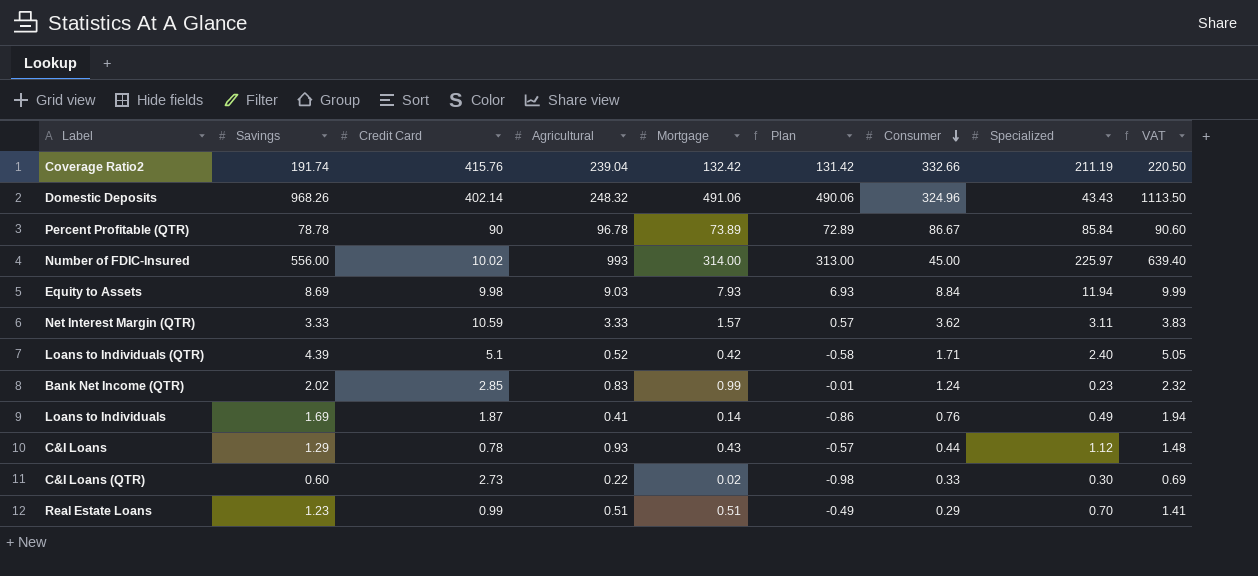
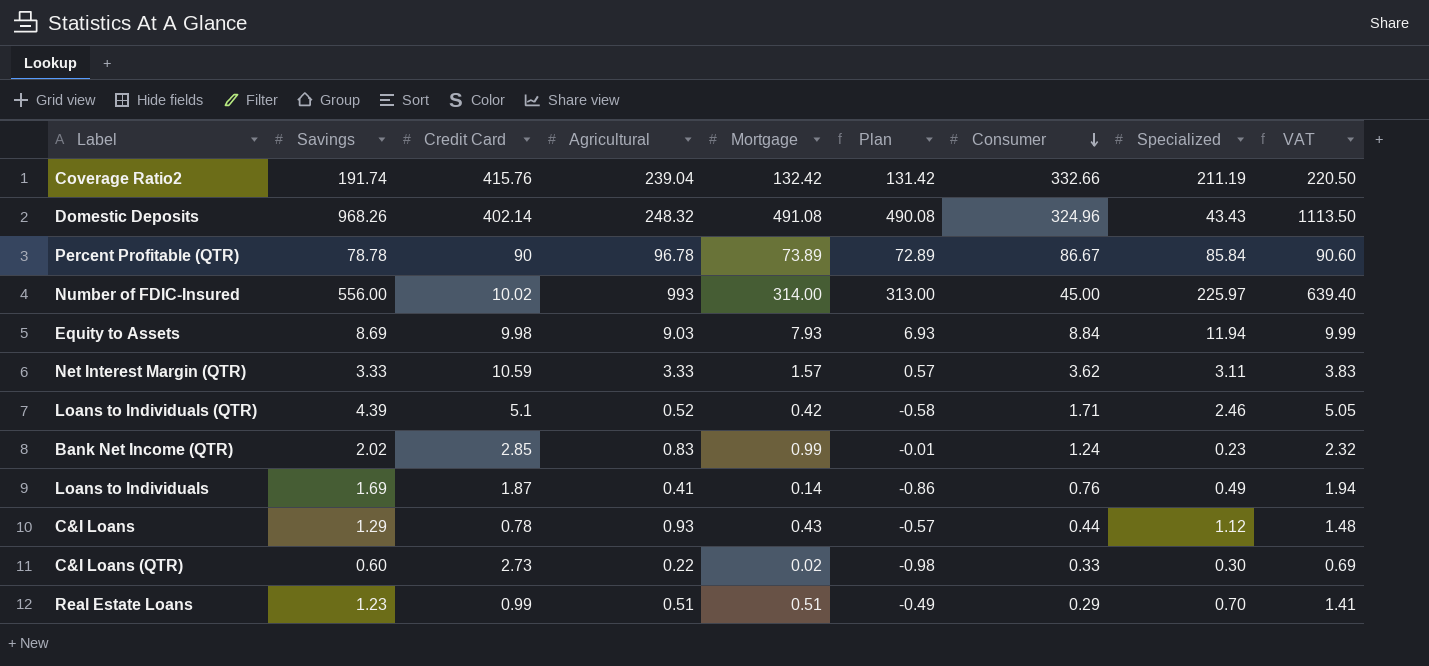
Domestic Deposits | Mortgage: 491.06 -> 491.08
Domestic Deposits | Plan: 490.06 -> 490.08
Loans to Individuals (QTR) | Specialized: 2.40 -> 2.46

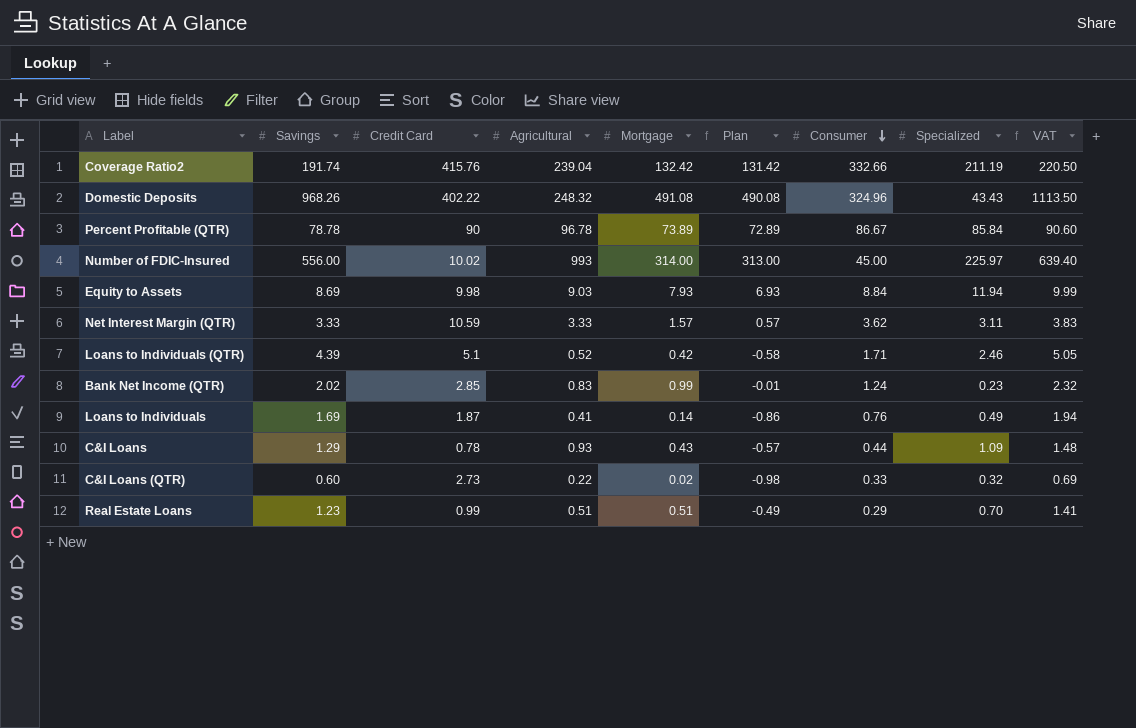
Domestic Deposits | Credit Card: 402.14 -> 402.22
C&I Loans | Specialized: 1.12 -> 1.09
C&I Loans (QTR) | Specialized: 0.30 -> 0.32

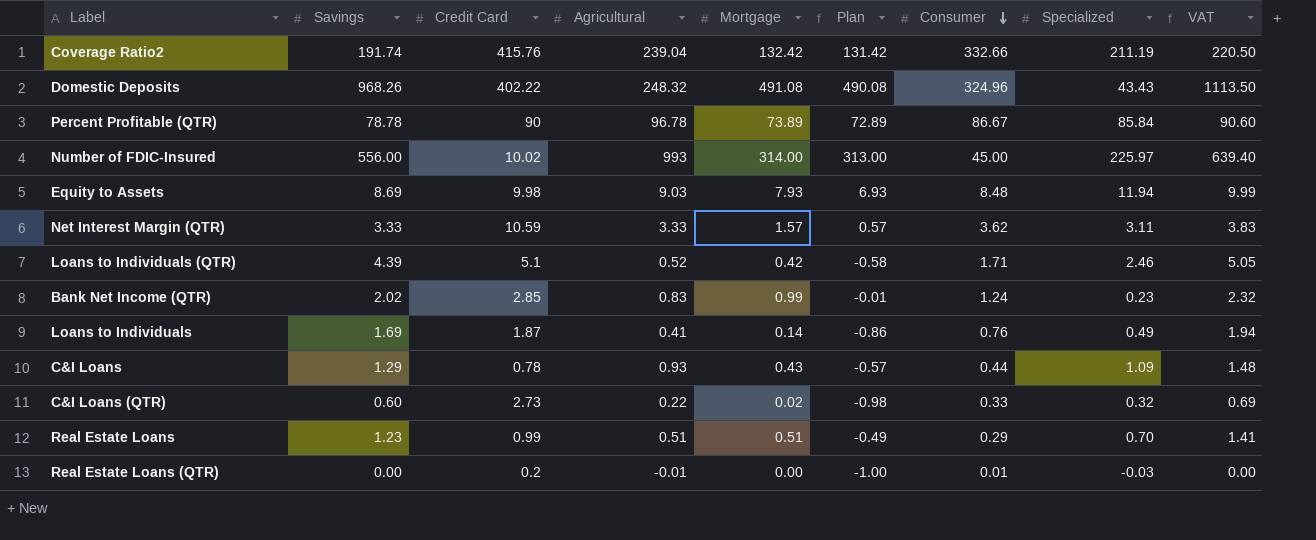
Equity to Assets | Consumer: 8.84 -> 8.48
row Real Estate Loans (QTR): none -> 0.00 | 0.2 | -0.01 | 0.00 | -1.00 | 0.01 | -0.03 | 0.00

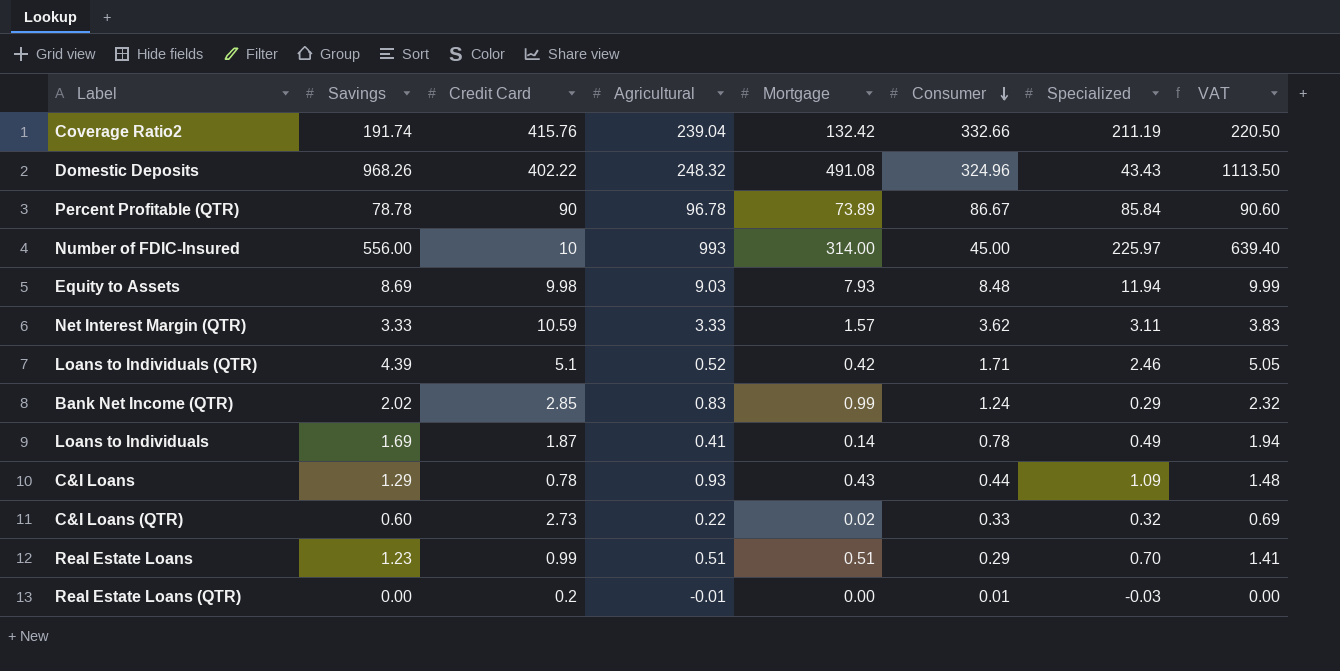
column Plan | formula: [Mortgage] - 1 -> none
Number of FDIC-Insured | Credit Card: 10.02 -> 10
Bank Net Income (QTR) | Specialized: 0.23 -> 0.29
Loans to Individuals | Consumer: 0.76 -> 0.78

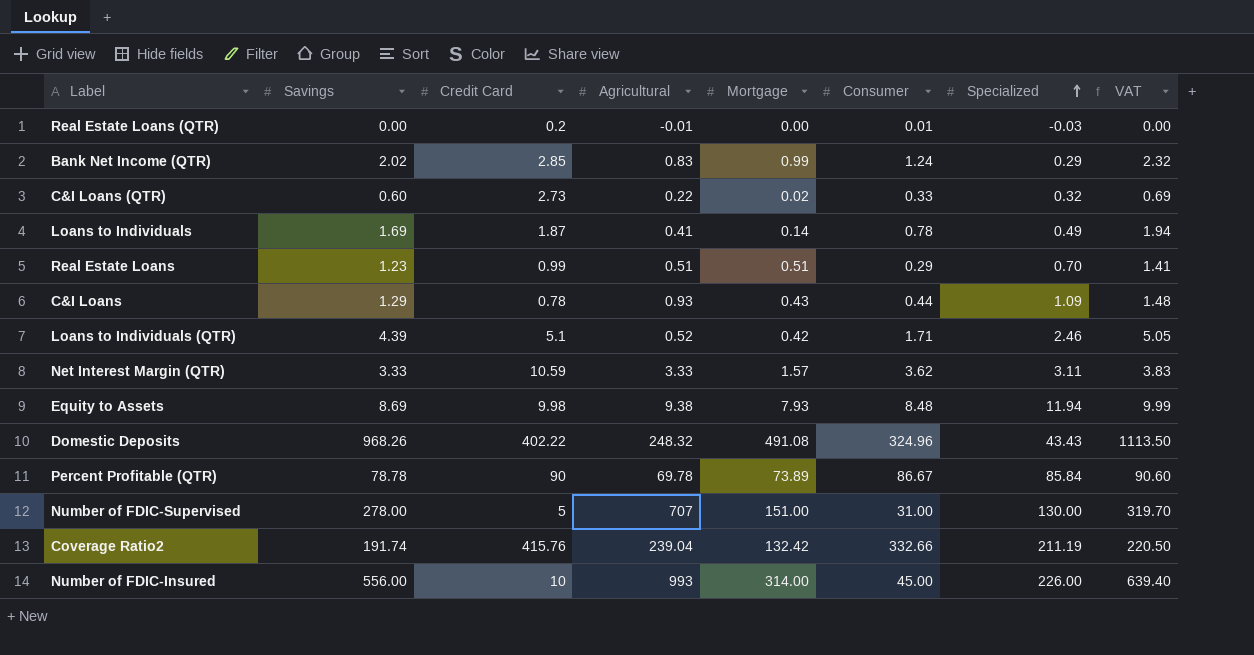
row order: Consumer descending -> Specialized ascending
Equity to Assets | Agricultural: 9.03 -> 9.38
Percent Profitable (QTR) | Agricultural: 96.78 -> 69.78
row Number of FDIC-Supervised: none -> 278.00 | 5 | 707 | 151.00 | 31.00 | 130.00 | 319.70
Number of FDIC-Insured | Specialized: 225.97 -> 226.00

